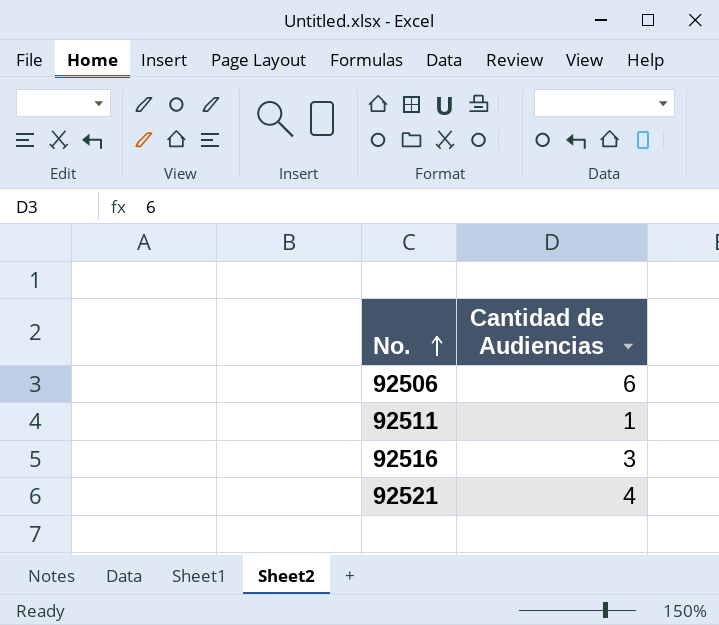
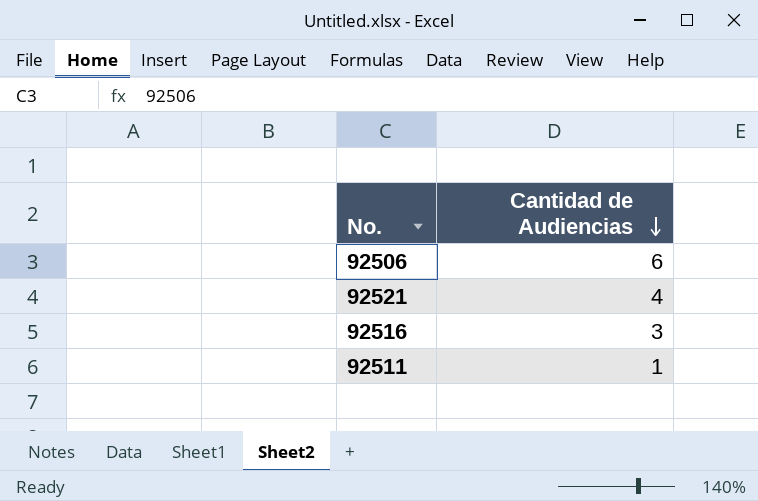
row order: No. ascending -> Cantidad de Audiencias descending

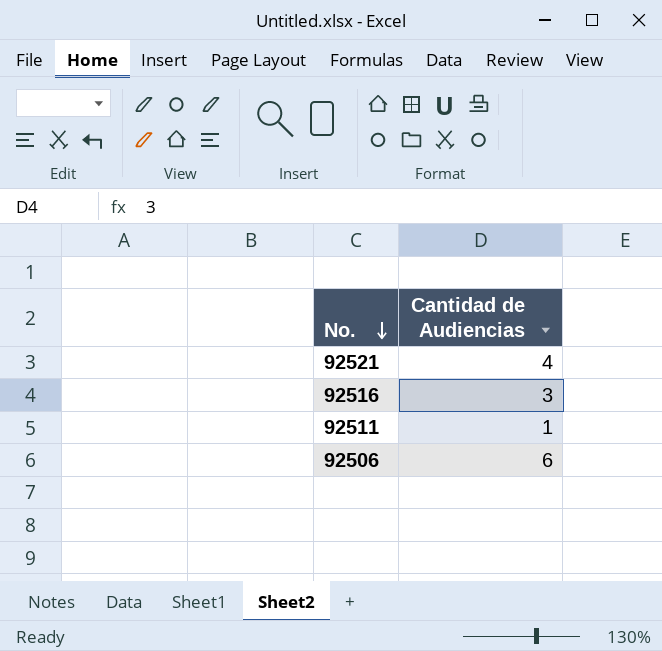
row order: Cantidad de Audiencias descending -> No. descending

